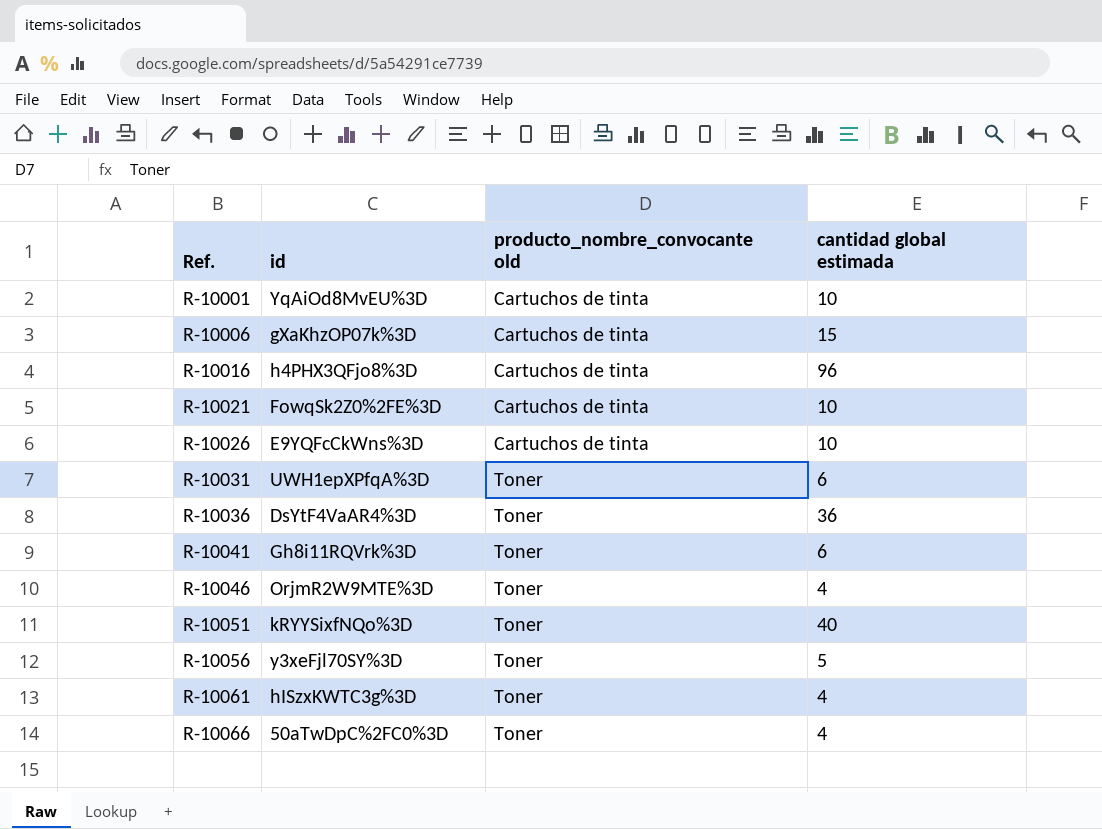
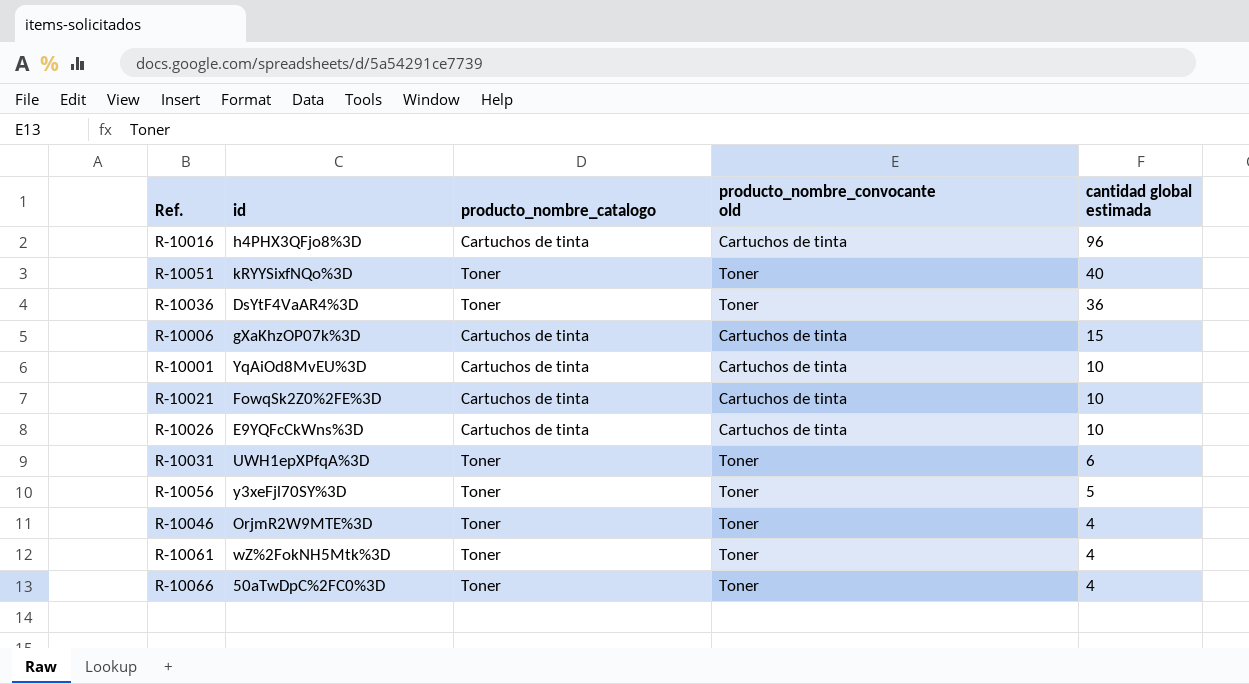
row order: Ref. ascending -> cantidad global estimada descending
column producto_nombre_catalogo | position: none -> 3
row R-10041: Gh8i11RQVrk%3D | Toner | 6 -> none
R-10061 | id: hISzxKWTC3g%3D -> wZ%2FokNH5Mtk%3D

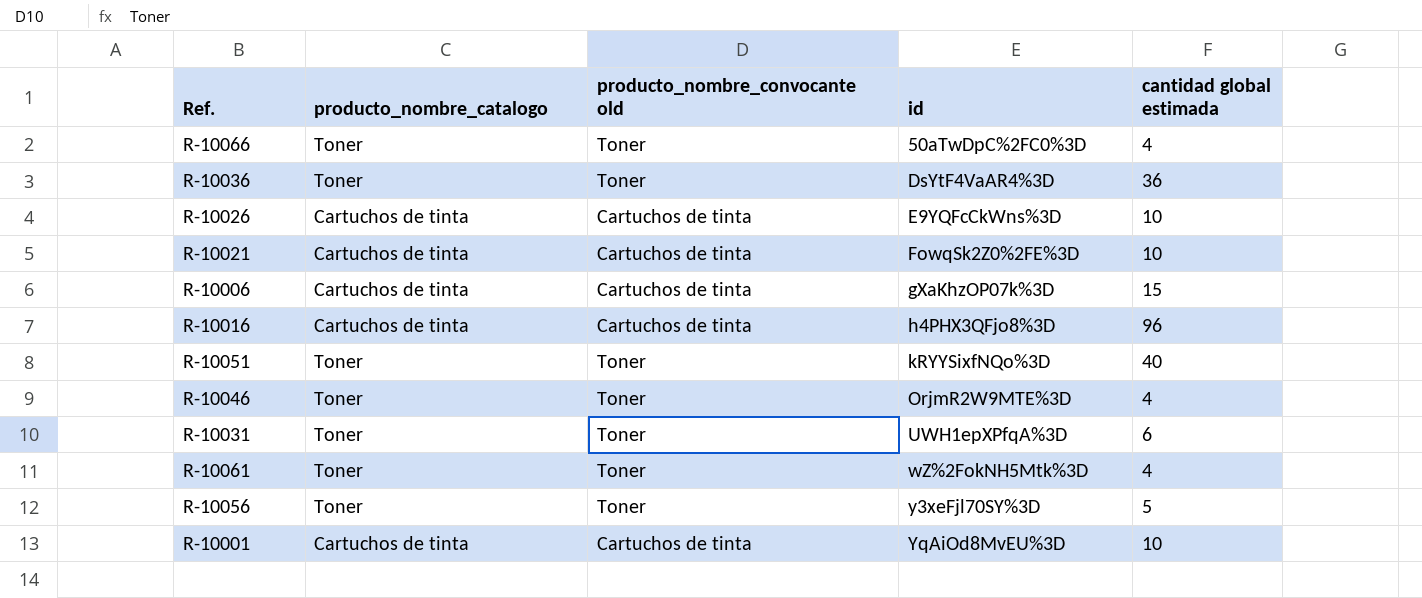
row order: cantidad global estimada descending -> id ascending
column id | position: 2 -> 4

